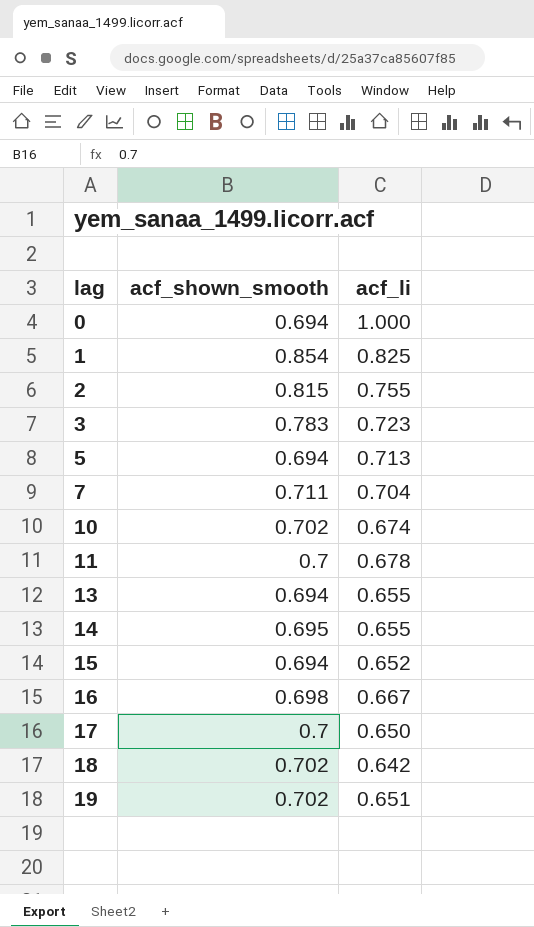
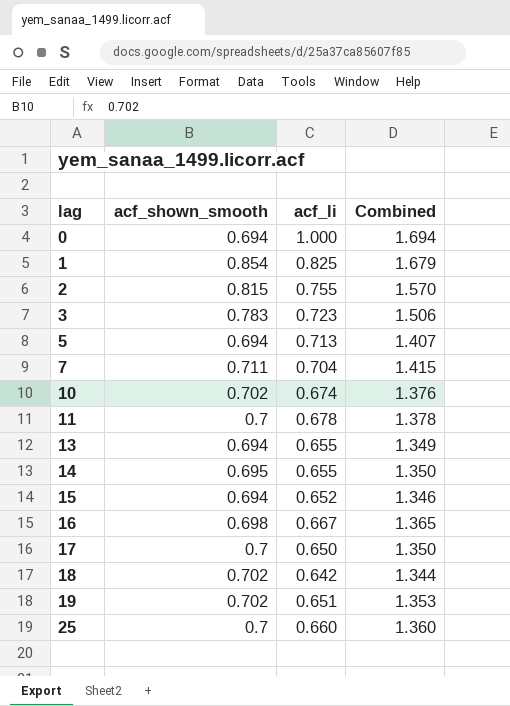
column Combined | formula: none -> [acf_shown_smooth] + [acf_li]
row 25: none -> 0.7 | 0.660 | 1.360

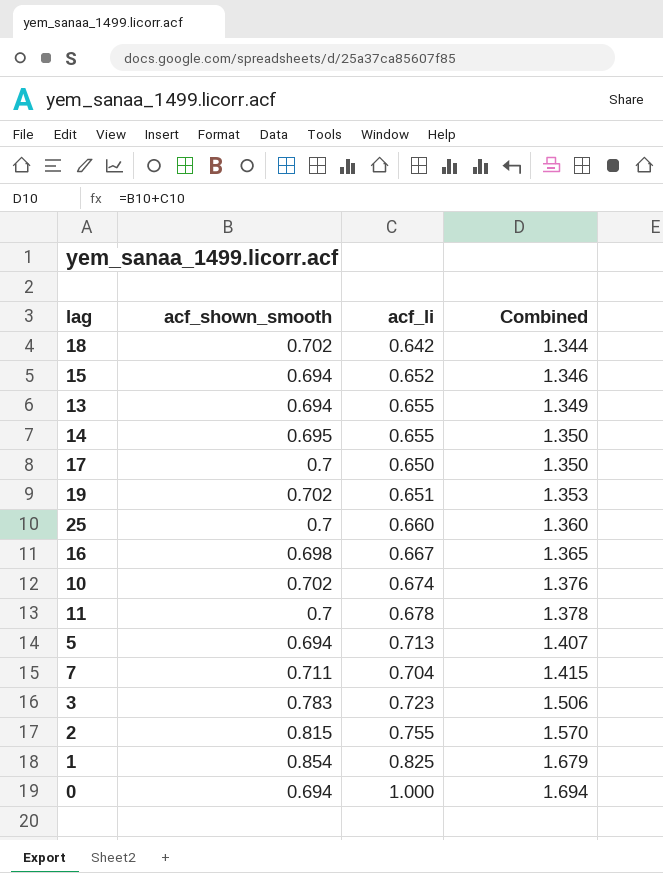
row order: lag ascending -> Combined ascending

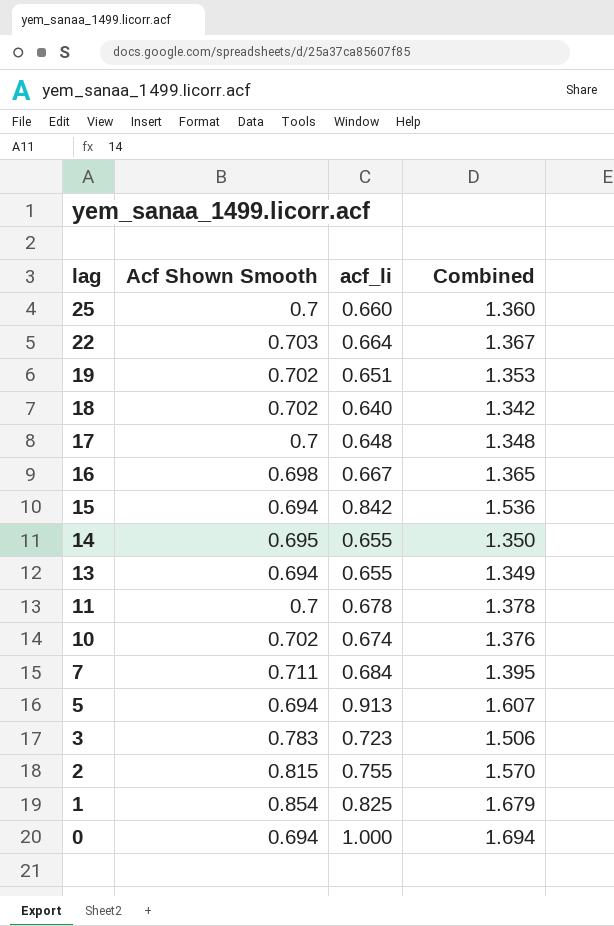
row order: Combined ascending -> lag descending
column name: acf_shown_smooth -> Acf Shown Smooth
row 22: none -> 0.703 | 0.664 | 1.367
18 | acf_li: 0.642 -> 0.640
18 | Combined: 1.344 -> 1.342
17 | acf_li: 0.650 -> 0.648
17 | Combined: 1.350 -> 1.348
15 | acf_li: 0.652 -> 0.842
15 | Combined: 1.346 -> 1.536
7 | acf_li: 0.704 -> 0.684
7 | Combined: 1.415 -> 1.395
5 | acf_li: 0.713 -> 0.913
5 | Combined: 1.407 -> 1.607

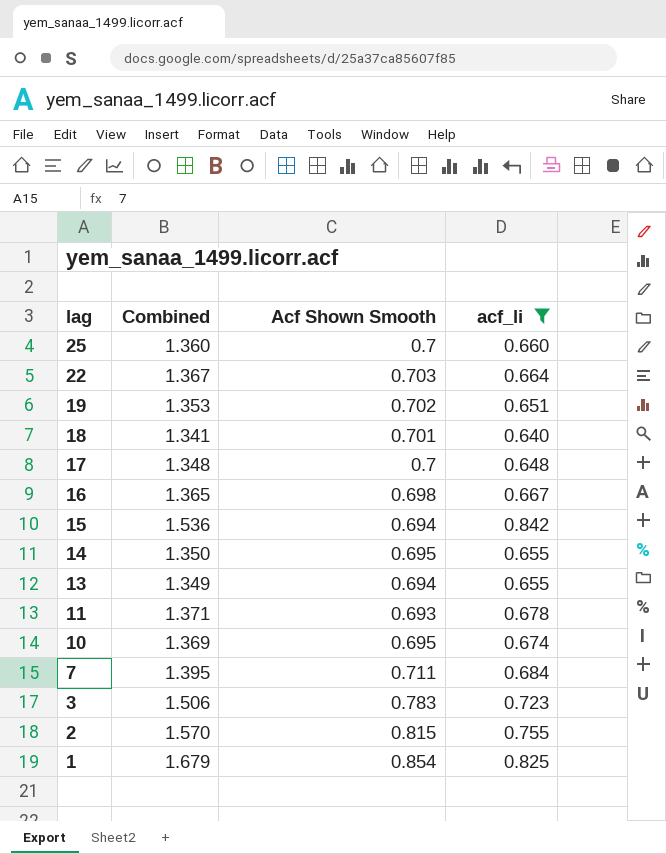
filter: none -> acf_li <= 0.842
column Combined | position: 4 -> 2
18 | Combined: 1.342 -> 1.341
18 | Acf Shown Smooth: 0.702 -> 0.701
11 | Combined: 1.378 -> 1.371
11 | Acf Shown Smooth: 0.7 -> 0.693
10 | Combined: 1.376 -> 1.369
10 | Acf Shown Smooth: 0.702 -> 0.695

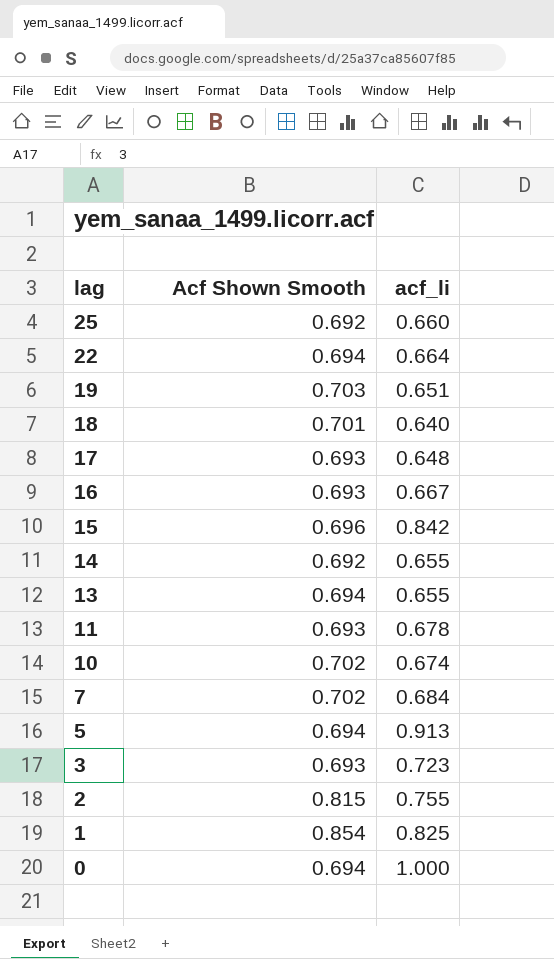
filter: acf_li <= 0.842 -> none
column Combined | formula: [Acf Shown Smooth] + [acf_li] -> none
25 | Acf Shown Smooth: 0.7 -> 0.692
22 | Acf Shown Smooth: 0.703 -> 0.694
19 | Acf Shown Smooth: 0.702 -> 0.703
17 | Acf Shown Smooth: 0.7 -> 0.693
16 | Acf Shown Smooth: 0.698 -> 0.693
15 | Acf Shown Smooth: 0.694 -> 0.696
14 | Acf Shown Smooth: 0.695 -> 0.692
10 | Acf Shown Smooth: 0.695 -> 0.702
7 | Acf Shown Smooth: 0.711 -> 0.702
3 | Acf Shown Smooth: 0.783 -> 0.693

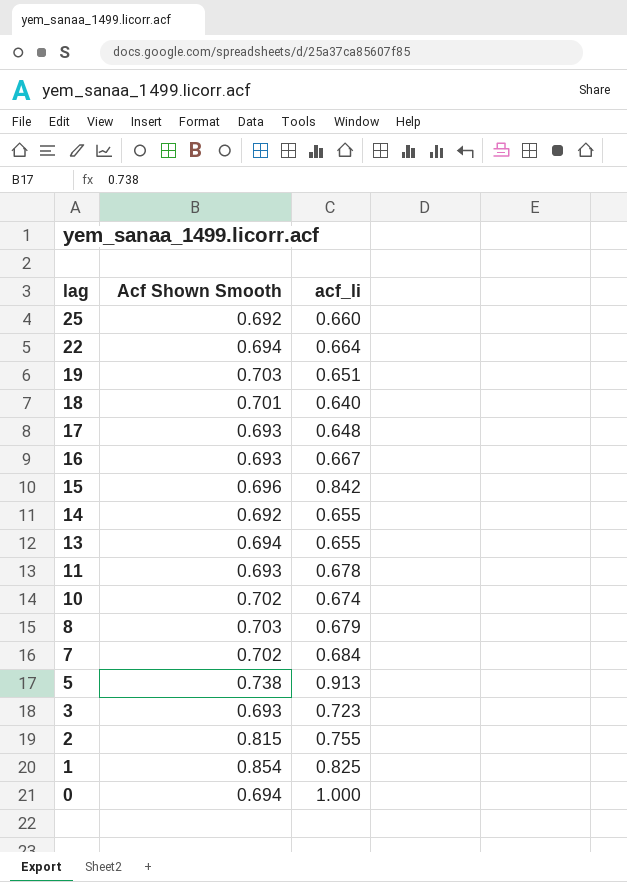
row 8: none -> 0.703 | 0.679
5 | Acf Shown Smooth: 0.694 -> 0.738

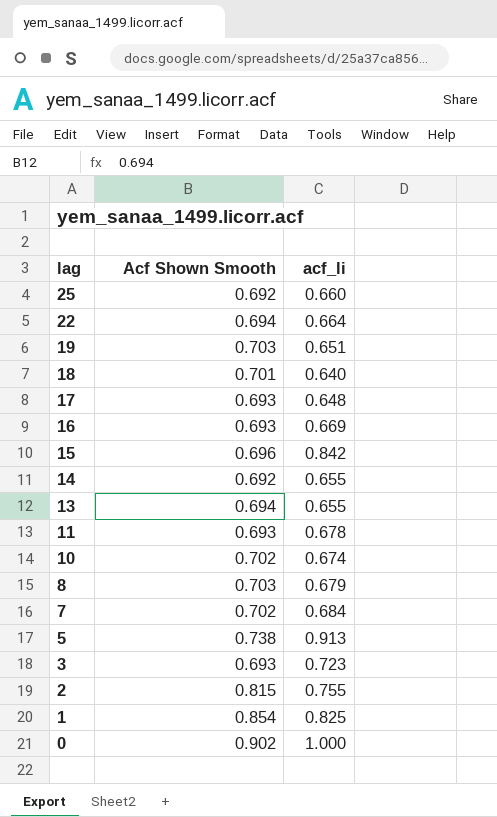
16 | acf_li: 0.667 -> 0.669
0 | Acf Shown Smooth: 0.694 -> 0.902

